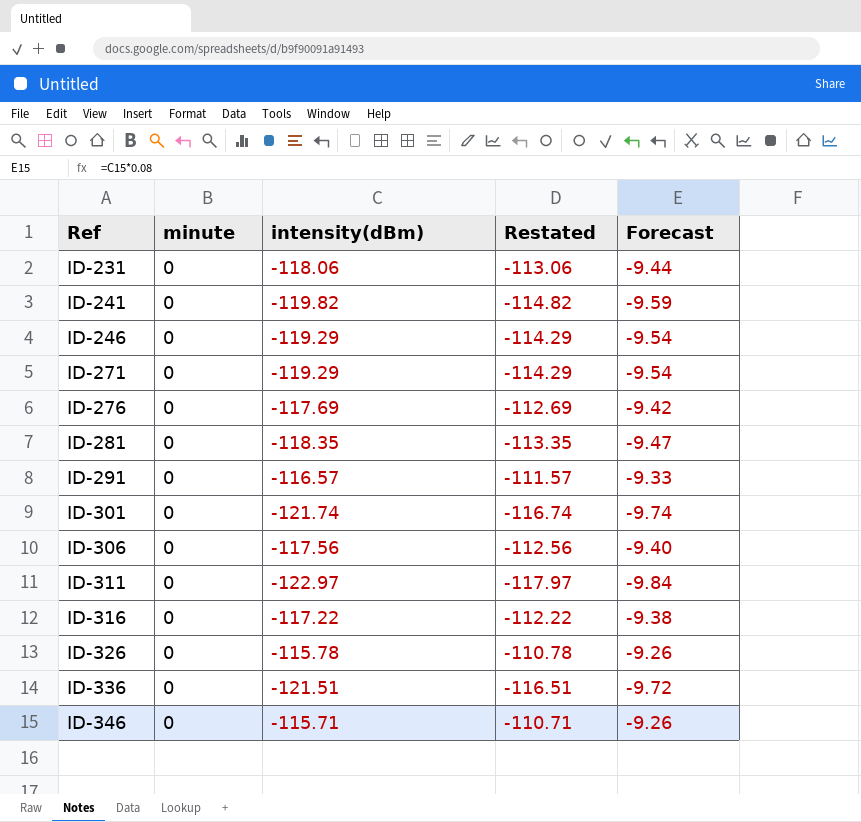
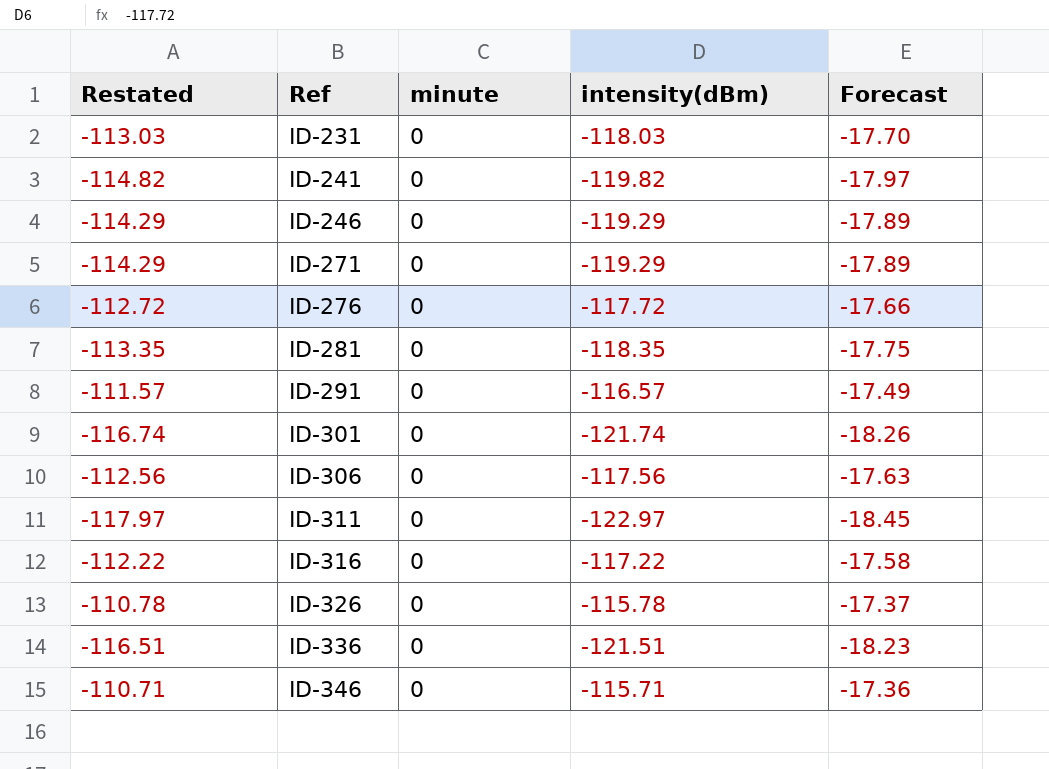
column Restated | position: 4 -> 1
column Forecast | formula: [intensity(dBm)] * 0.08 -> [intensity(dBm)] * 0.15
ID-231 | Restated: -113.06 -> -113.03
ID-231 | intensity(dBm): -118.06 -> -118.03
ID-276 | Restated: -112.69 -> -112.72
ID-276 | intensity(dBm): -117.69 -> -117.72

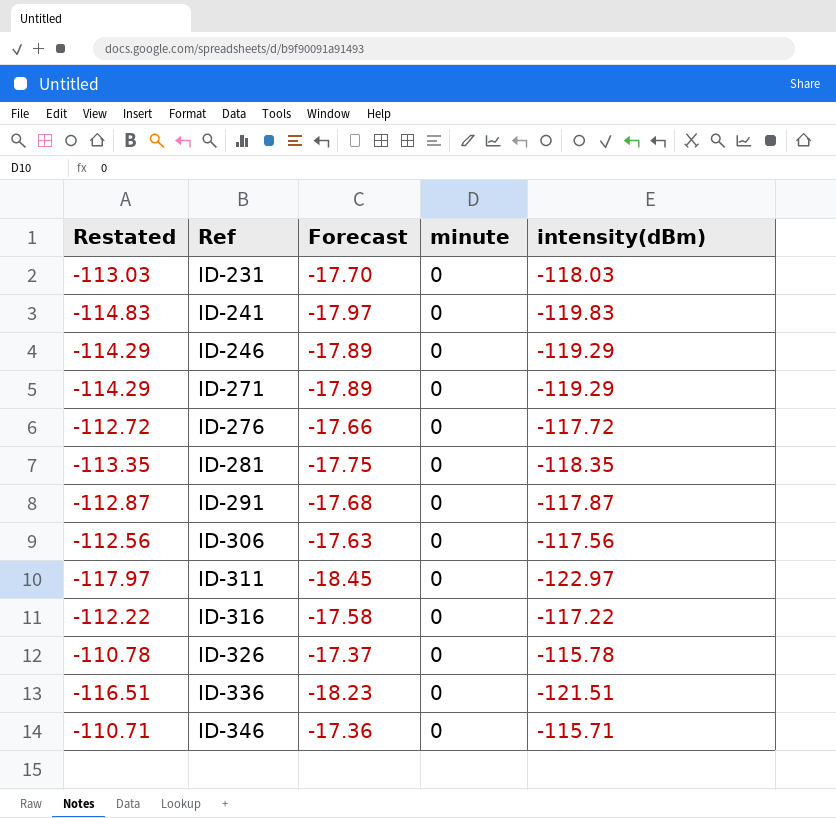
column Forecast | position: 5 -> 3
row ID-301: -116.74 | 0 | -121.74 | -18.26 -> none
ID-241 | Restated: -114.82 -> -114.83
ID-241 | intensity(dBm): -119.82 -> -119.83
ID-291 | Restated: -111.57 -> -112.87
ID-291 | Forecast: -17.49 -> -17.68
ID-291 | intensity(dBm): -116.57 -> -117.87

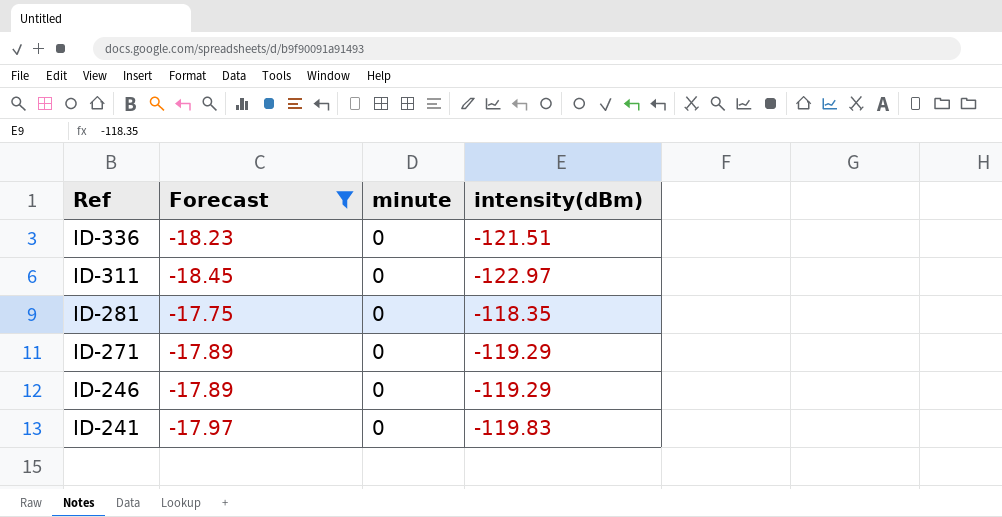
filter: none -> Forecast <= -17.75
row order: Ref ascending -> Ref descending
column Restated | formula: [intensity(dBm)] + 5 -> none

